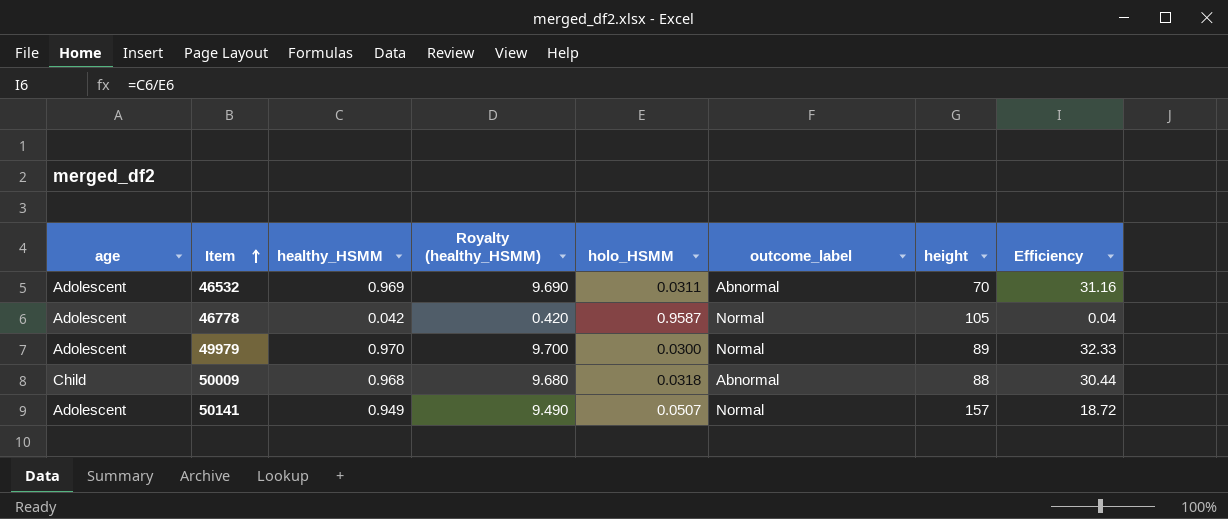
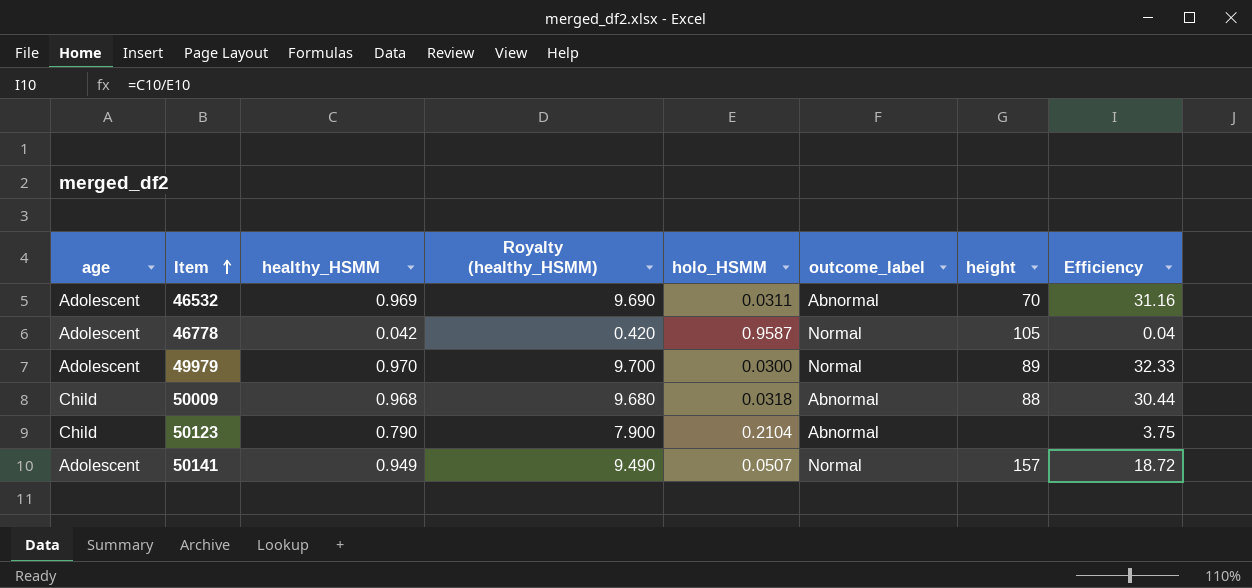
row 50123: none -> Child | 0.790 | 7.900 | 0.2104 | Abnormal | none | 3.75

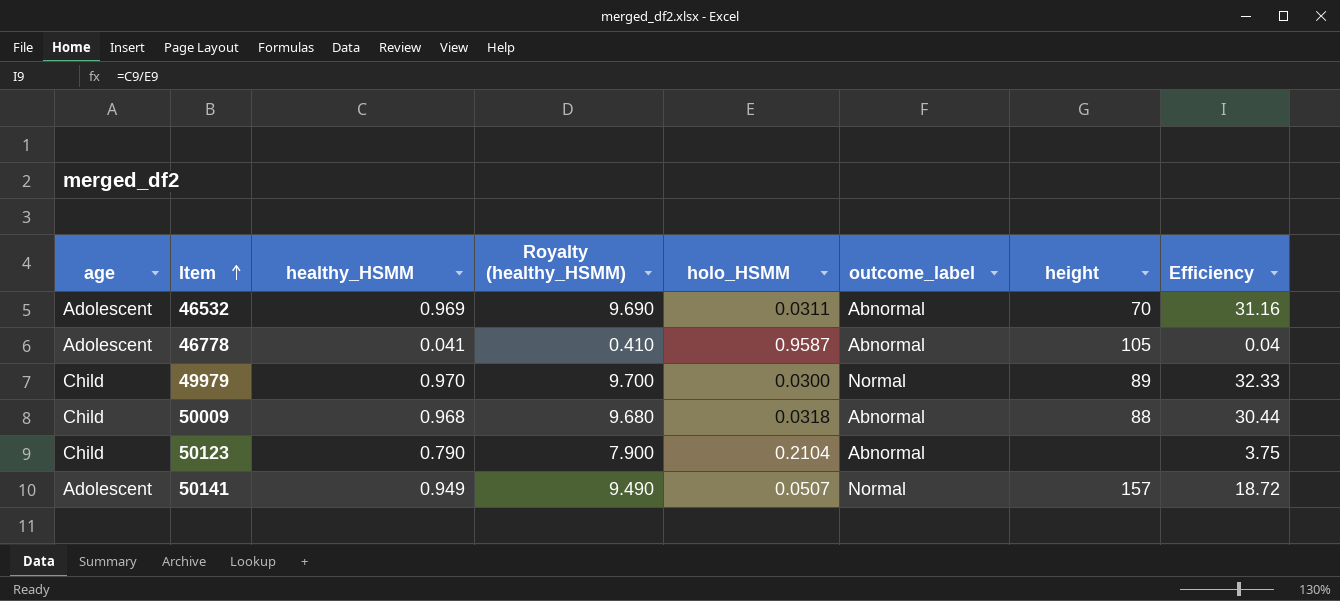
46778 | healthy_HSMM: 0.042 -> 0.041
46778 | Royalty (healthy_HSMM): 0.420 -> 0.410
46778 | outcome_label: Normal -> Abnormal
49979 | age: Adolescent -> Child

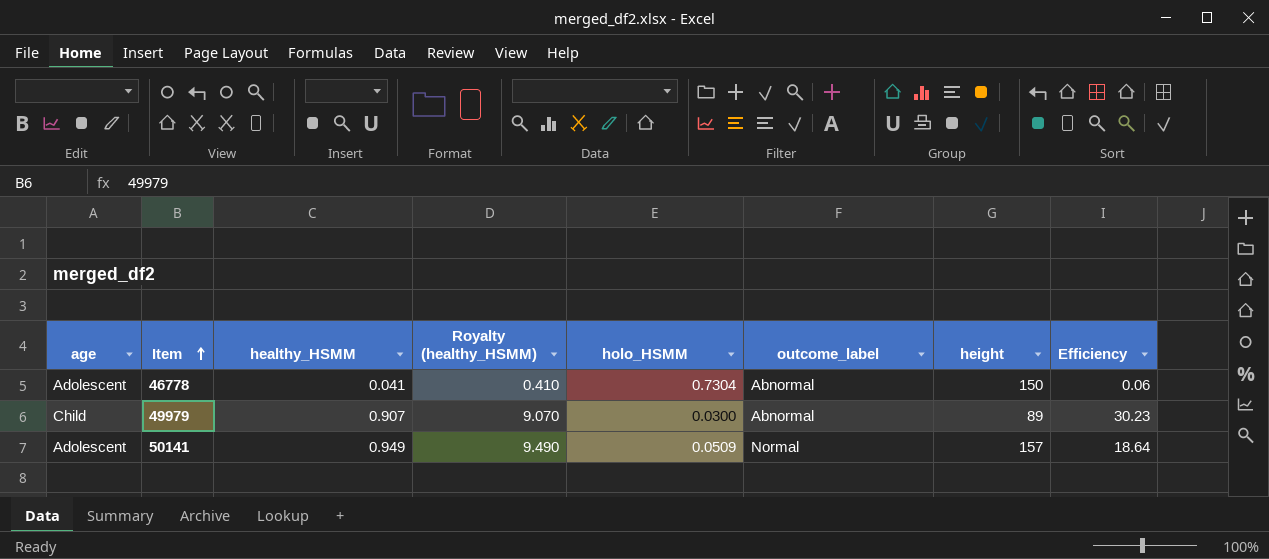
row 46532: Adolescent | 0.969 | 9.690 | 0.0311 | Abnormal | 70 | 31.16 -> none
row 50009: Child | 0.968 | 9.680 | 0.0318 | Abnormal | 88 | 30.44 -> none
row 50123: Child | 0.790 | 7.900 | 0.2104 | Abnormal | none | 3.75 -> none
46778 | holo_HSMM: 0.9587 -> 0.7304
46778 | height: 105 -> 150
46778 | Efficiency: 0.04 -> 0.06
49979 | healthy_HSMM: 0.970 -> 0.907
49979 | Royalty (healthy_HSMM): 9.700 -> 9.070
49979 | outcome_label: Normal -> Abnormal
49979 | Efficiency: 32.33 -> 30.23
50141 | holo_HSMM: 0.0507 -> 0.0509
50141 | Efficiency: 18.72 -> 18.64

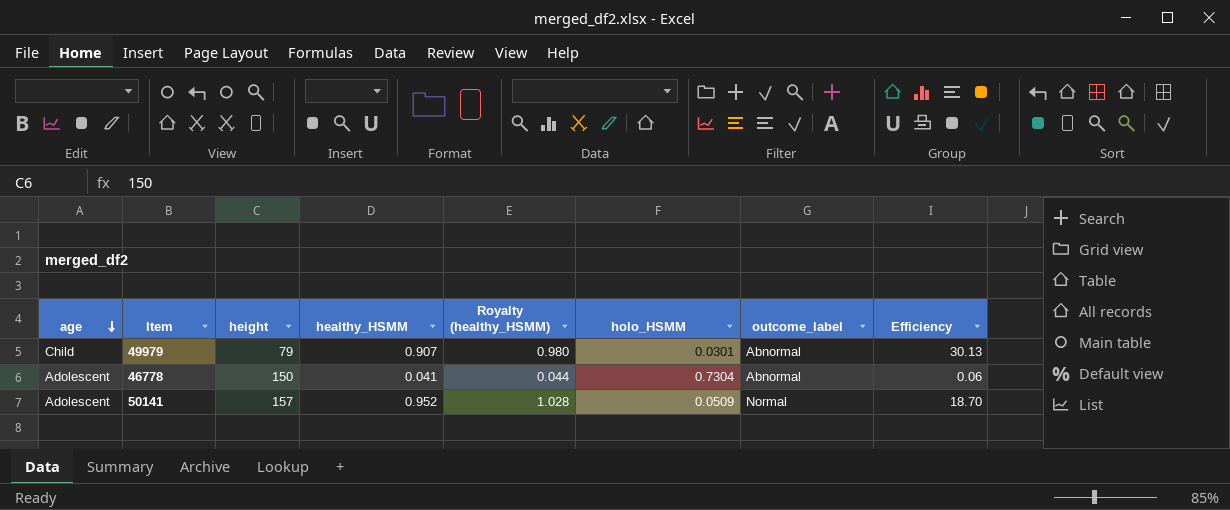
row order: Item ascending -> age descending
column height | position: 7 -> 3
column Royalty (healthy_HSMM) | formula: [healthy_HSMM] * 10 -> [healthy_HSMM] * 1.08
49979 | height: 89 -> 79
49979 | holo_HSMM: 0.0300 -> 0.0301
49979 | Efficiency: 30.23 -> 30.13
50141 | healthy_HSMM: 0.949 -> 0.952
50141 | Efficiency: 18.64 -> 18.70

